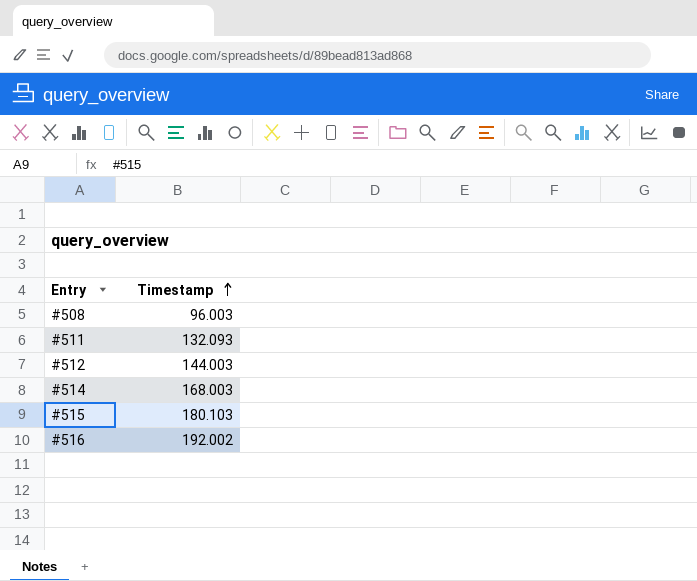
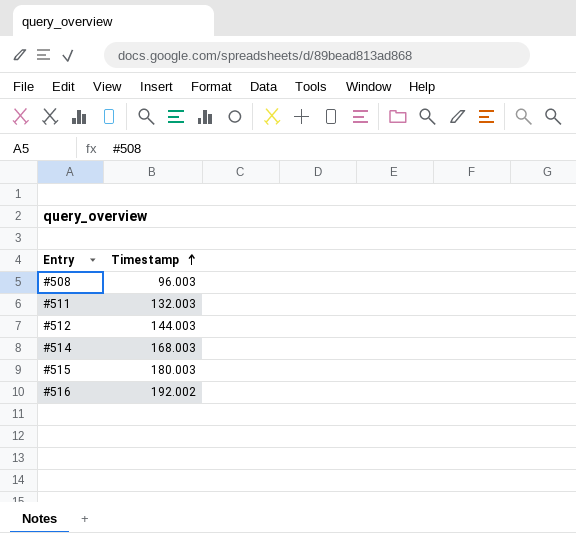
#511 | Timestamp: 132.093 -> 132.003
#515 | Timestamp: 180.103 -> 180.003

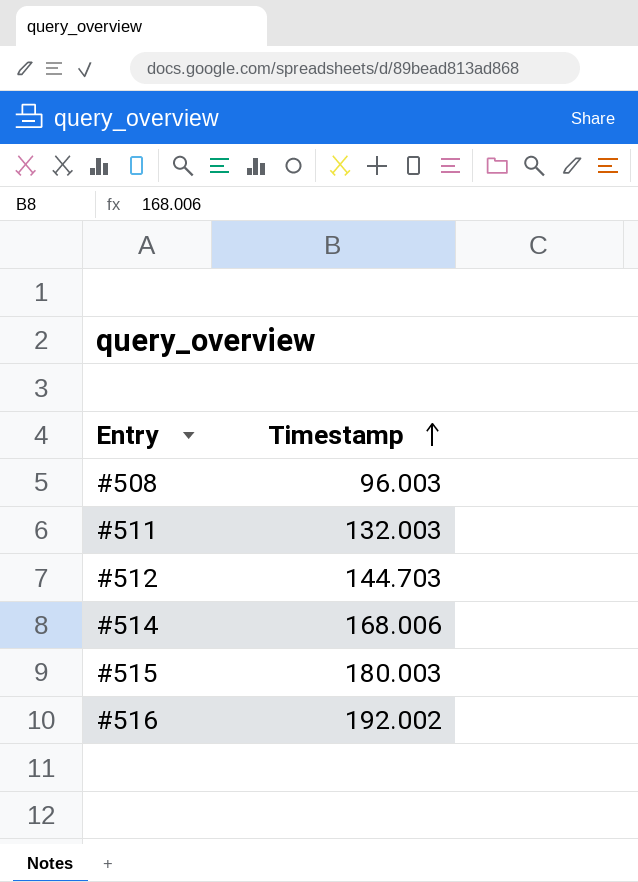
#512 | Timestamp: 144.003 -> 144.703
#514 | Timestamp: 168.003 -> 168.006

